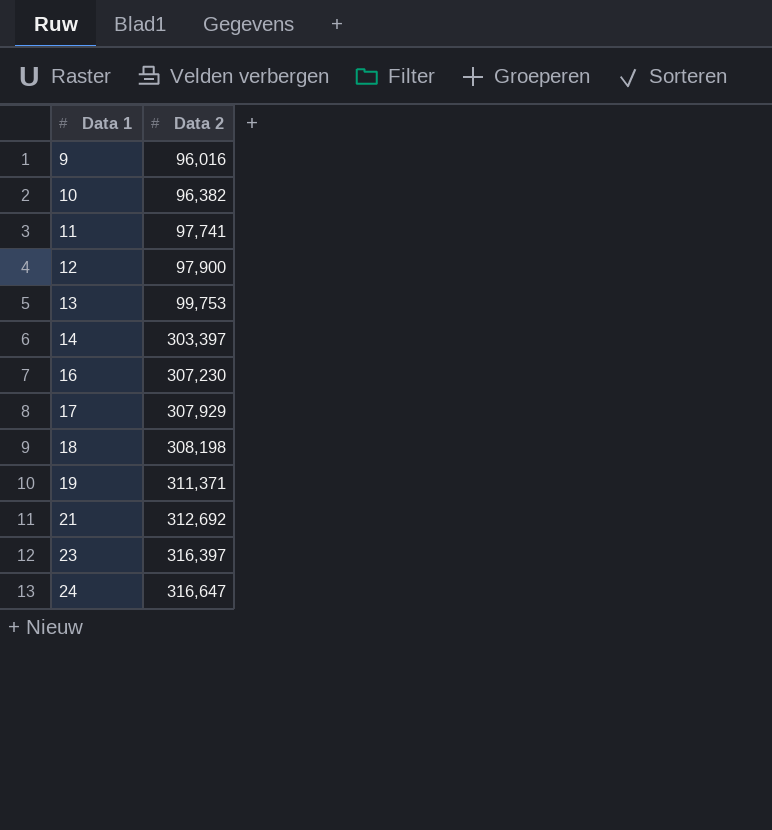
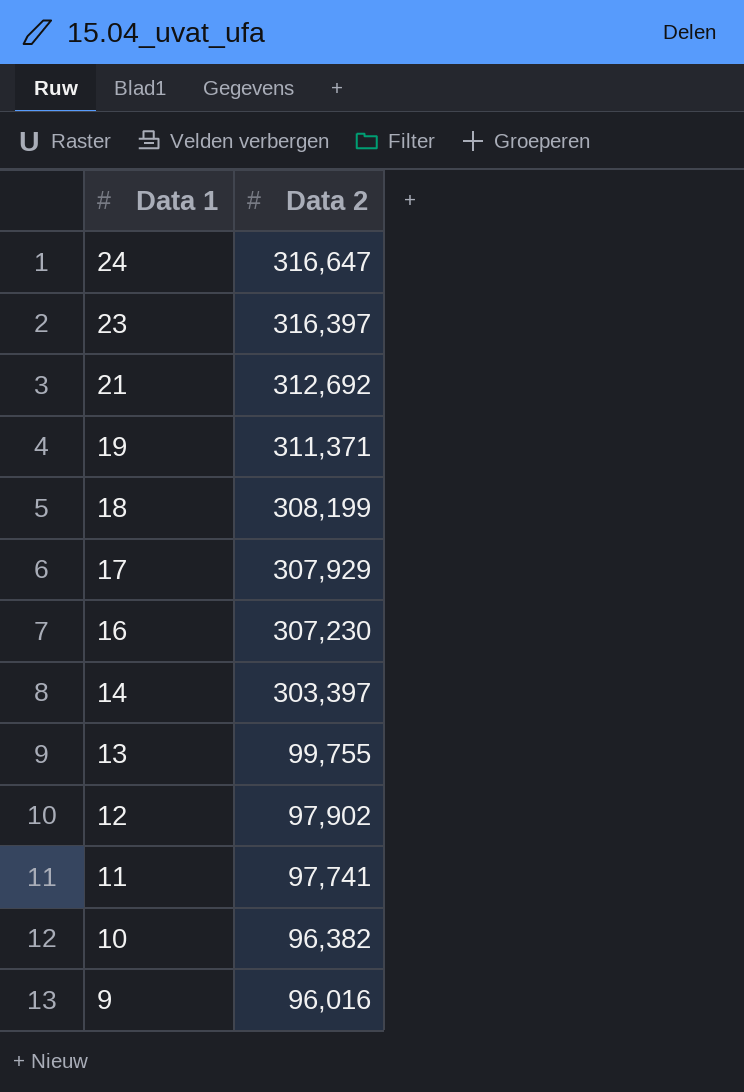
row order: Data 1 ascending -> Data 1 descending
18 | Data 2: 308,198 -> 308,199
13 | Data 2: 99,753 -> 99,755
12 | Data 2: 97,900 -> 97,902

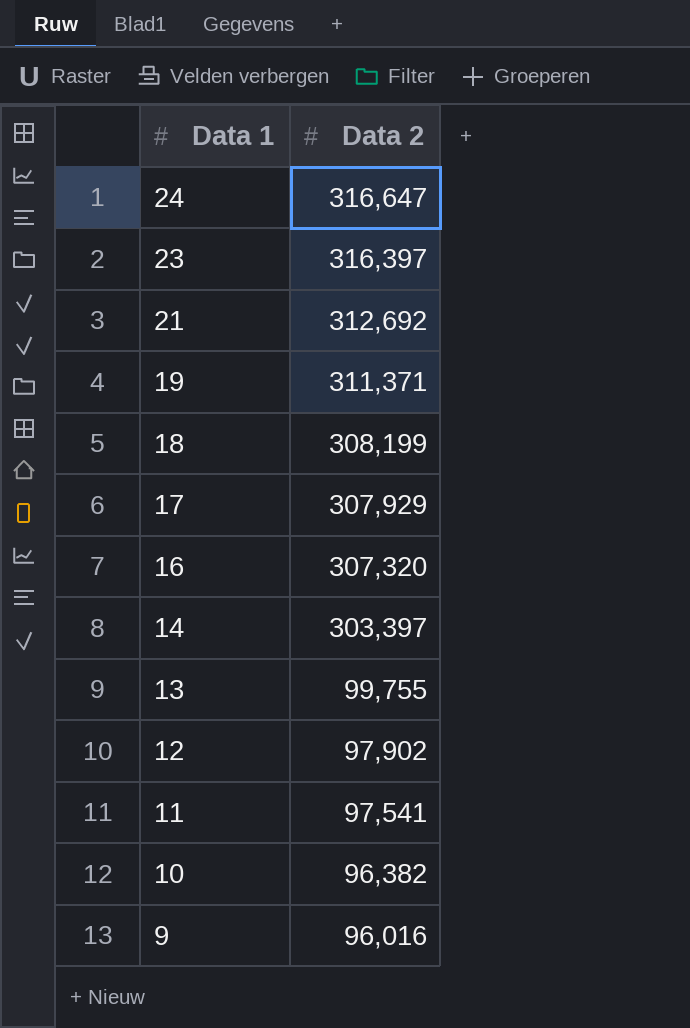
16 | Data 2: 307,230 -> 307,320
11 | Data 2: 97,741 -> 97,541

